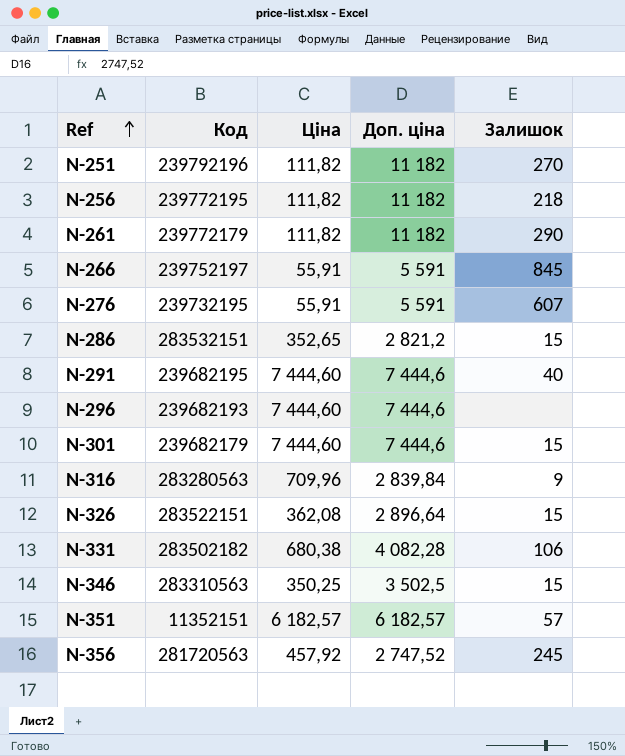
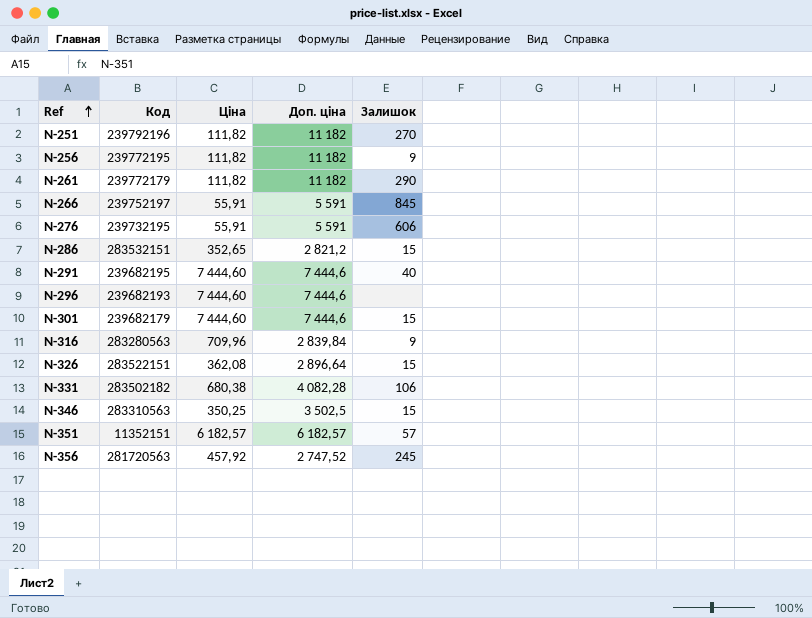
N-256 | Залишок: 218 -> 9
N-276 | Залишок: 607 -> 606

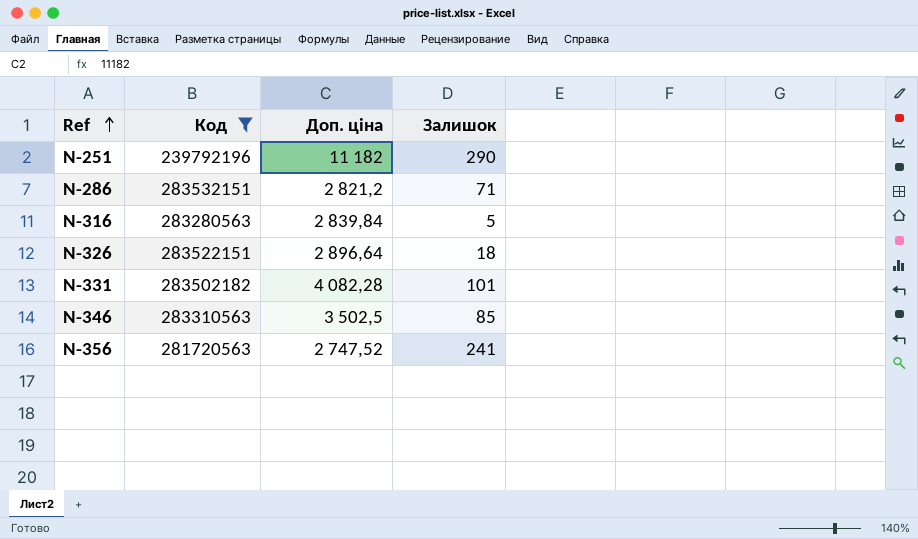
filter: none -> Код >= 239792196
column Ціна | position: 3 -> none
N-251 | Залишок: 270 -> 290
N-286 | Залишок: 15 -> 71
N-316 | Залишок: 9 -> 5
N-326 | Залишок: 15 -> 18
N-331 | Залишок: 106 -> 101
N-346 | Залишок: 15 -> 85
N-356 | Залишок: 245 -> 241

